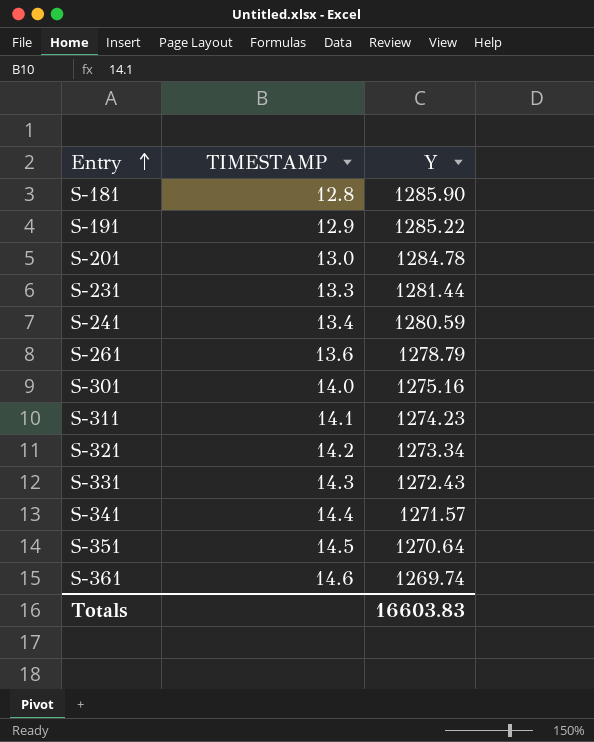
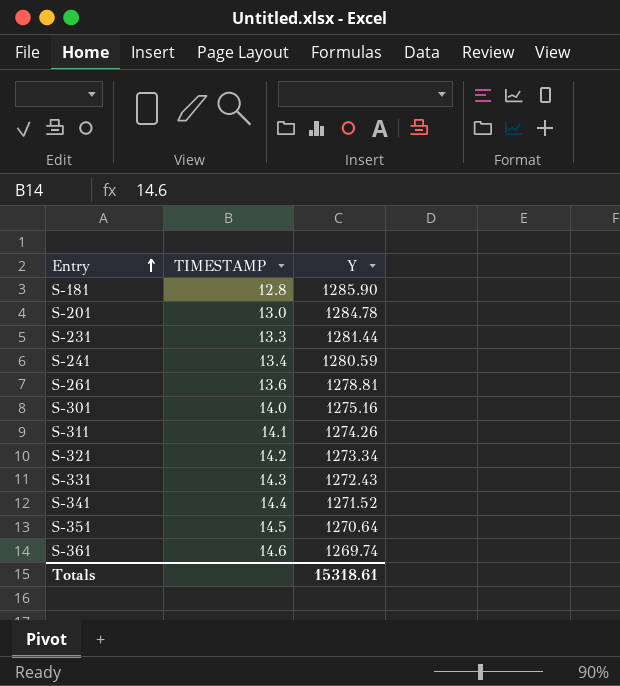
row S-191: 12.9 | 1285.22 -> none
S-261 | Y: 1278.79 -> 1278.81
S-311 | Y: 1274.23 -> 1274.26
S-341 | Y: 1271.57 -> 1271.52
Totals | Y: 16603.83 -> 15318.61

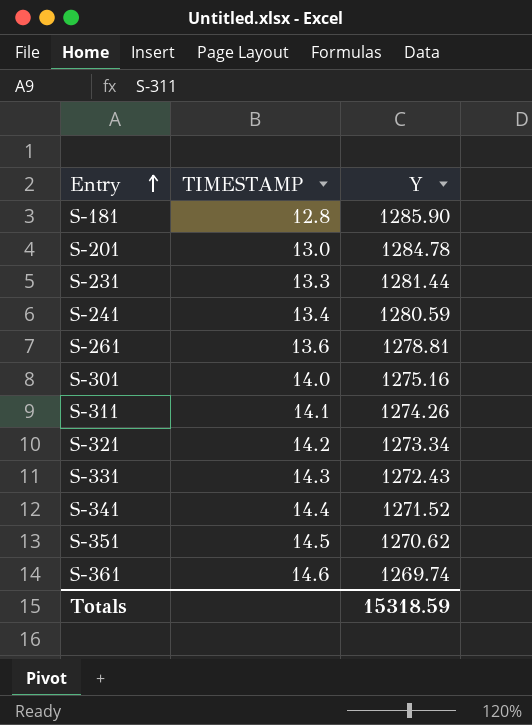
S-351 | Y: 1270.64 -> 1270.62
Totals | Y: 15318.61 -> 15318.59

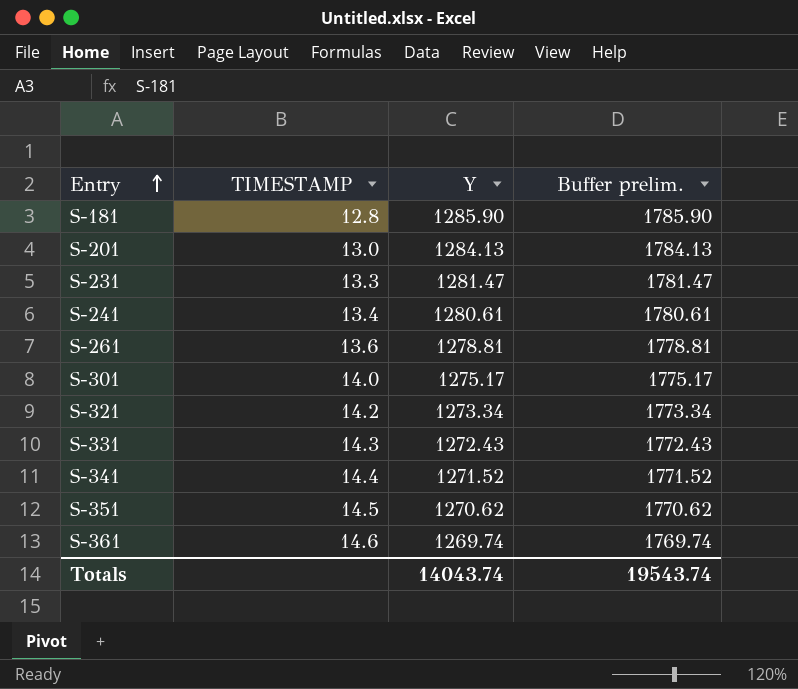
column Buffer prelim. | formula: none -> [Y] + 500
row S-311: 14.1 | 1274.26 -> none
S-201 | Y: 1284.78 -> 1284.13
S-231 | Y: 1281.44 -> 1281.47
S-241 | Y: 1280.59 -> 1280.61
S-301 | Y: 1275.16 -> 1275.17
Totals | Y: 15318.59 -> 14043.74

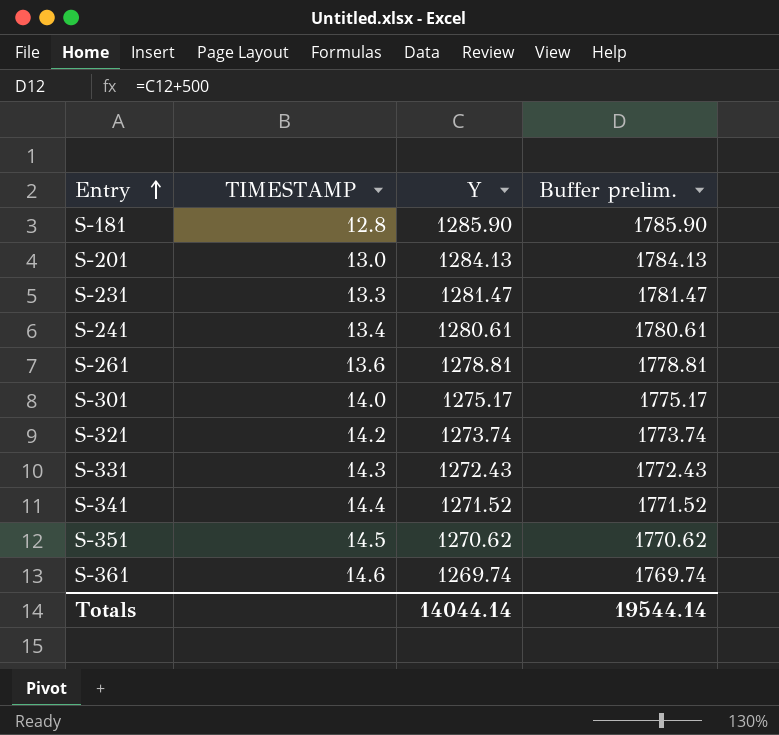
S-321 | Y: 1273.34 -> 1273.74
S-321 | Buffer prelim.: 1773.34 -> 1773.74
Totals | Y: 14043.74 -> 14044.14
Totals | Buffer prelim.: 19543.74 -> 19544.14

